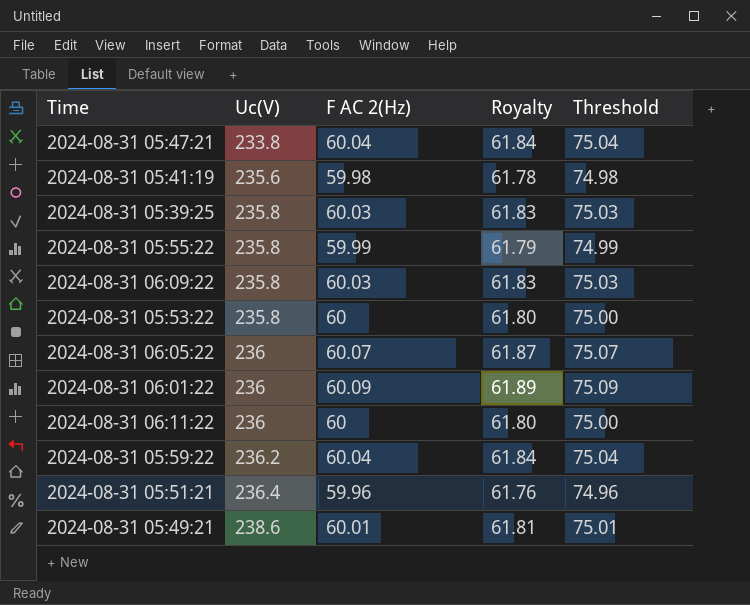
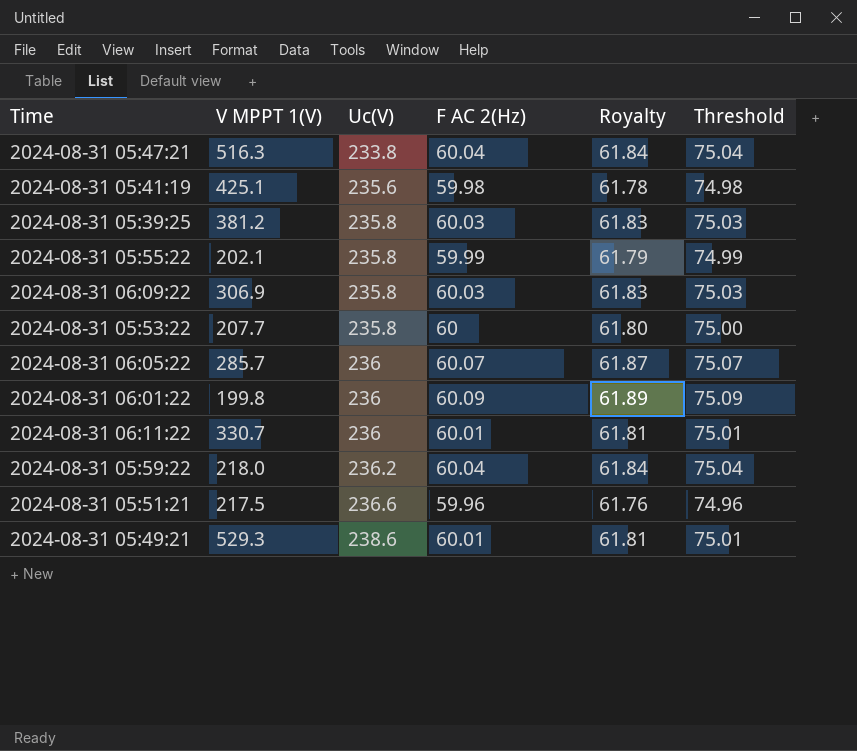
column V MPPT 1(V) | position: none -> 2
2024-08-31 06:11:22 | F AC 2(Hz): 60 -> 60.01
2024-08-31 06:11:22 | Royalty: 61.80 -> 61.81
2024-08-31 06:11:22 | Threshold: 75.00 -> 75.01
2024-08-31 05:51:21 | Uc(V): 236.4 -> 236.6

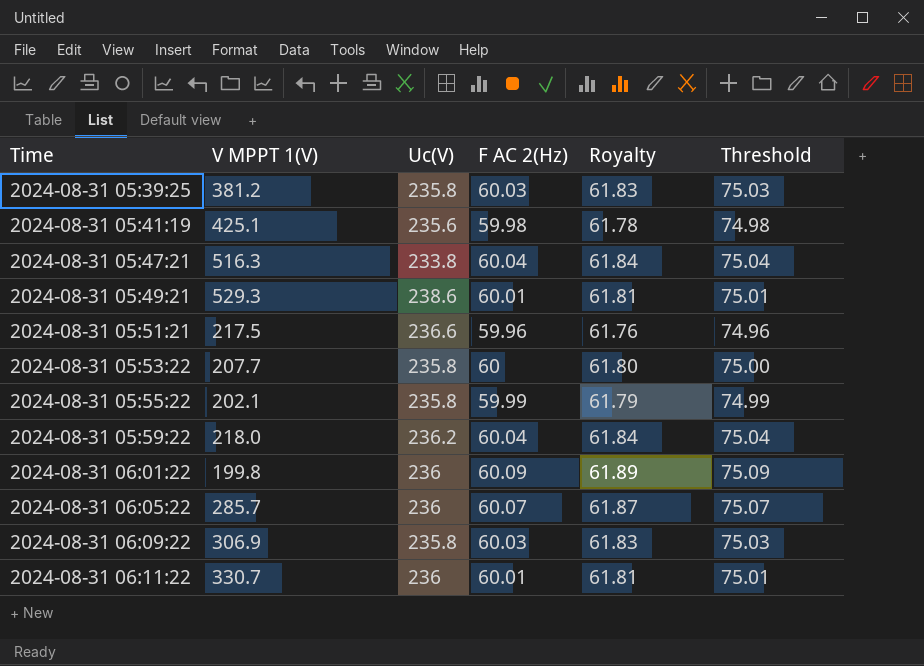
row order: Uc(V) ascending -> Time ascending

